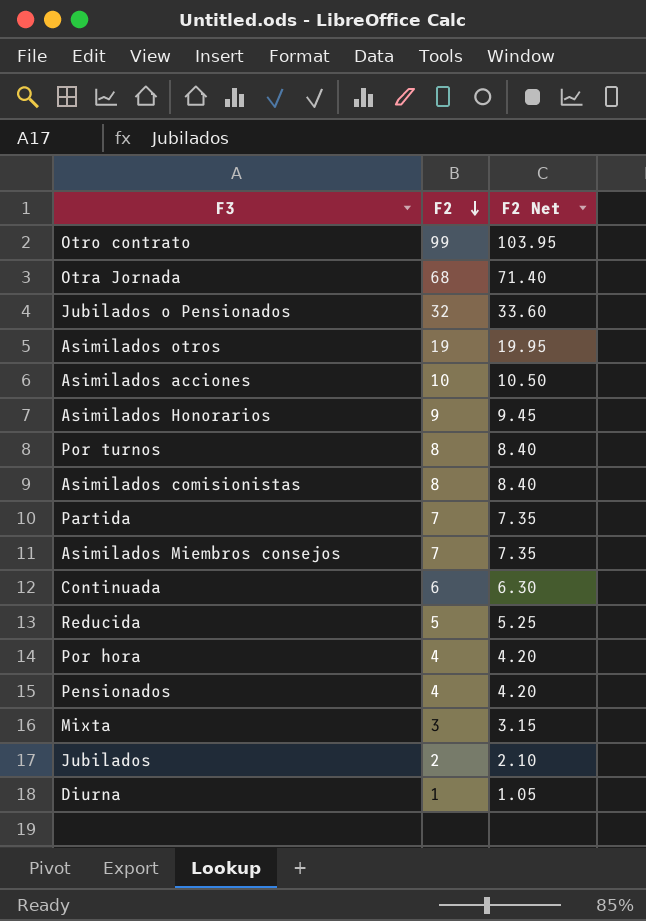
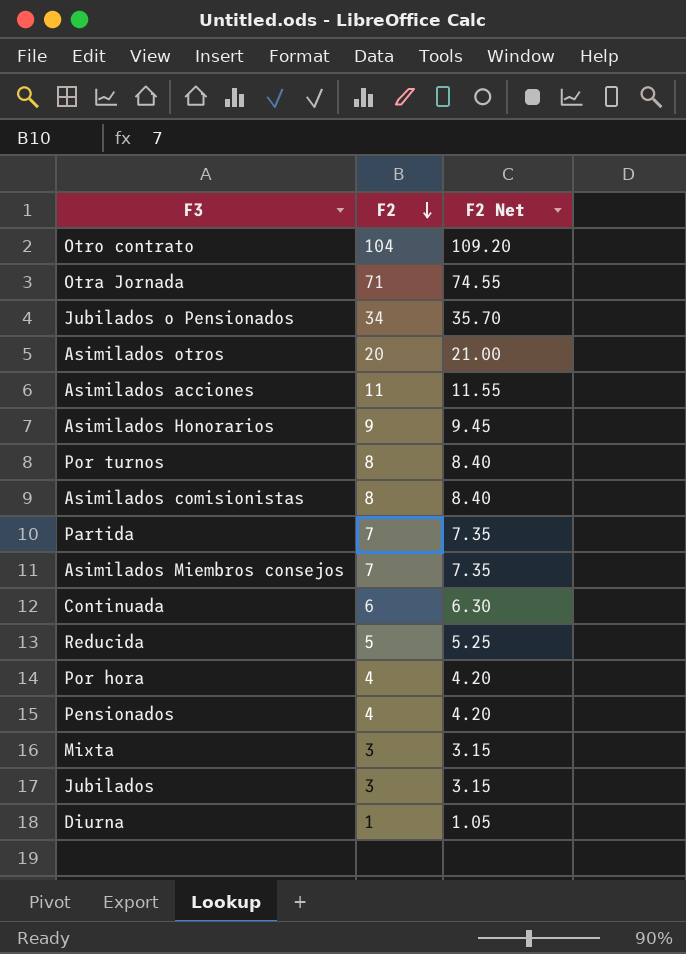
Otro contrato | F2: 99 -> 104
Otro contrato | F2 Net: 103.95 -> 109.20
Otra Jornada | F2: 68 -> 71
Otra Jornada | F2 Net: 71.40 -> 74.55
Jubilados o Pensionados | F2: 32 -> 34
Jubilados o Pensionados | F2 Net: 33.60 -> 35.70
Asimilados otros | F2: 19 -> 20
Asimilados otros | F2 Net: 19.95 -> 21.00
Asimilados acciones | F2: 10 -> 11
Asimilados acciones | F2 Net: 10.50 -> 11.55
Jubilados | F2: 2 -> 3
Jubilados | F2 Net: 2.10 -> 3.15

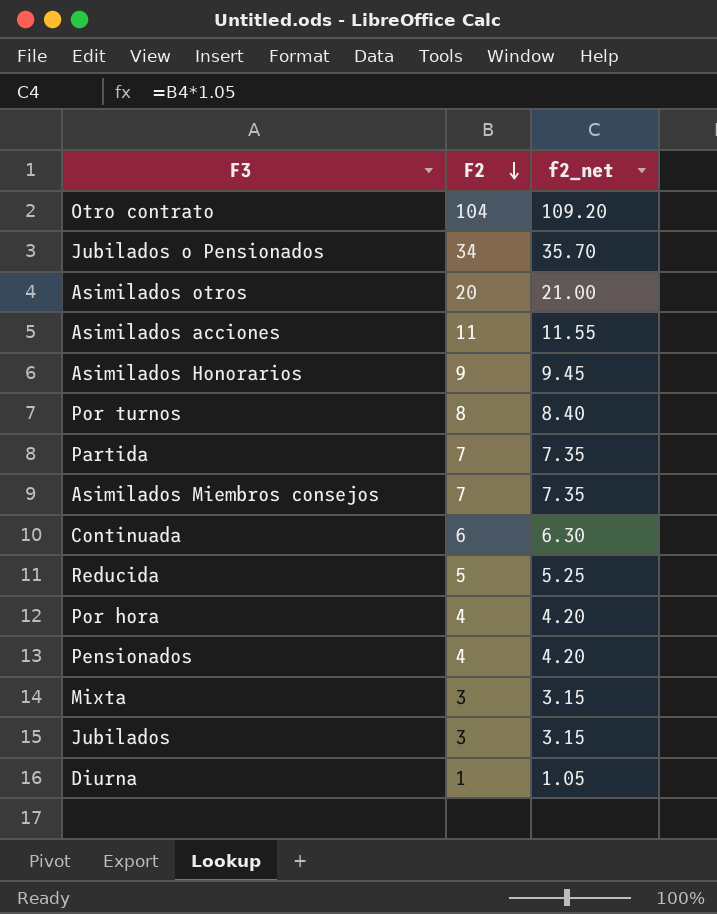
column name: F2 Net -> f2_net
row Otra Jornada: 71 | 74.55 -> none
row Asimilados comisionistas: 8 | 8.40 -> none

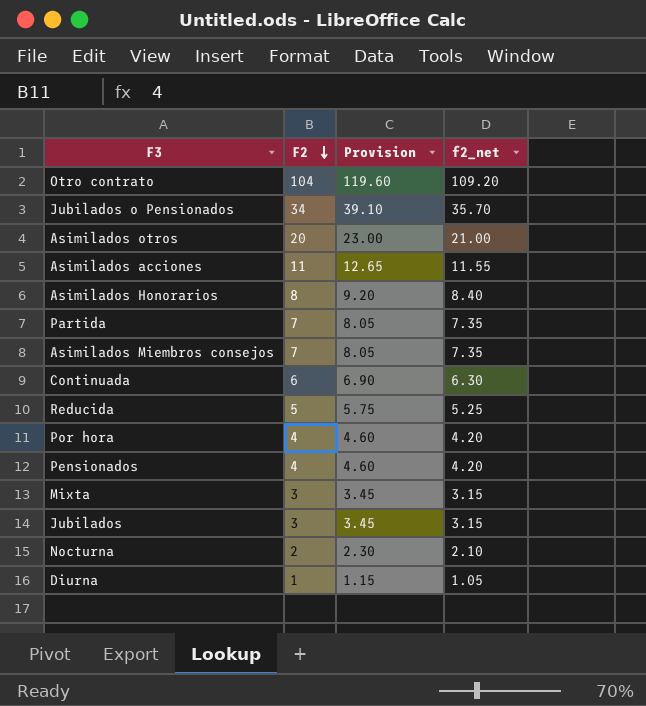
column Provision | formula: none -> [F2] * 1.15
row Por turnos: 8 | 8.40 -> none
Asimilados Honorarios | F2: 9 -> 8
Asimilados Honorarios | f2_net: 9.45 -> 8.40
row Nocturna: none -> 2 | 2.30 | 2.10

